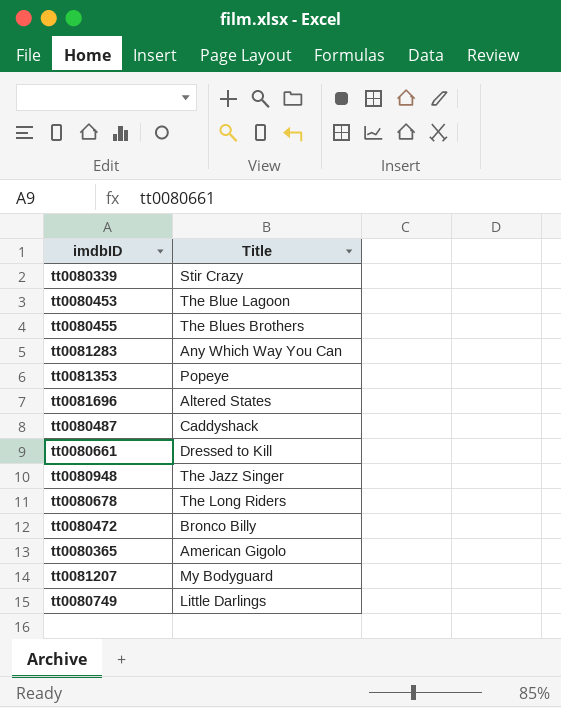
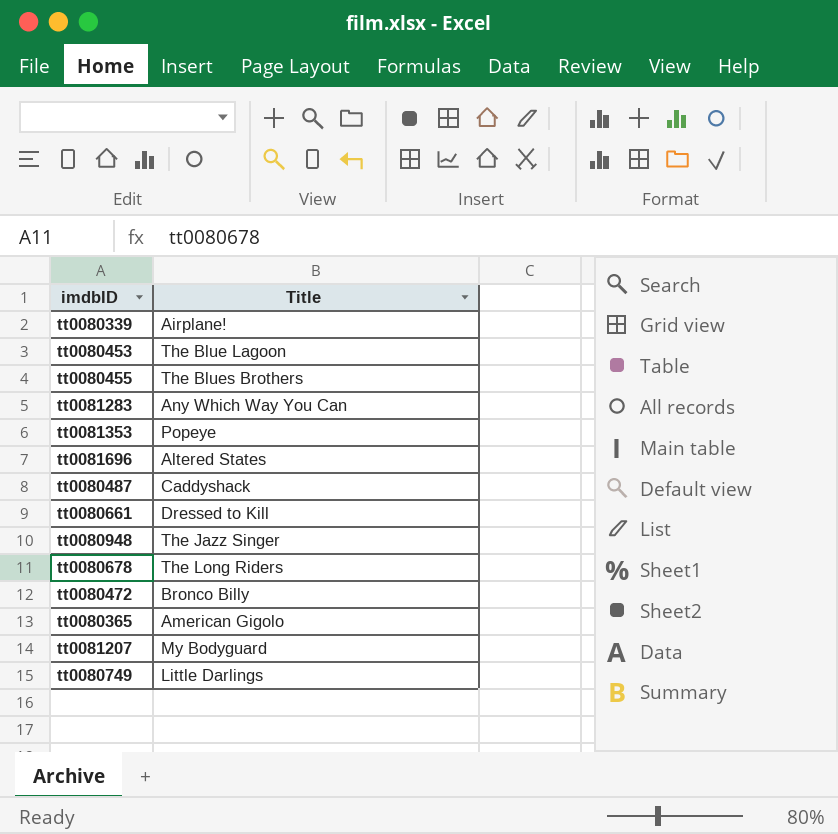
tt0080339 | Title: Stir Crazy -> Airplane!

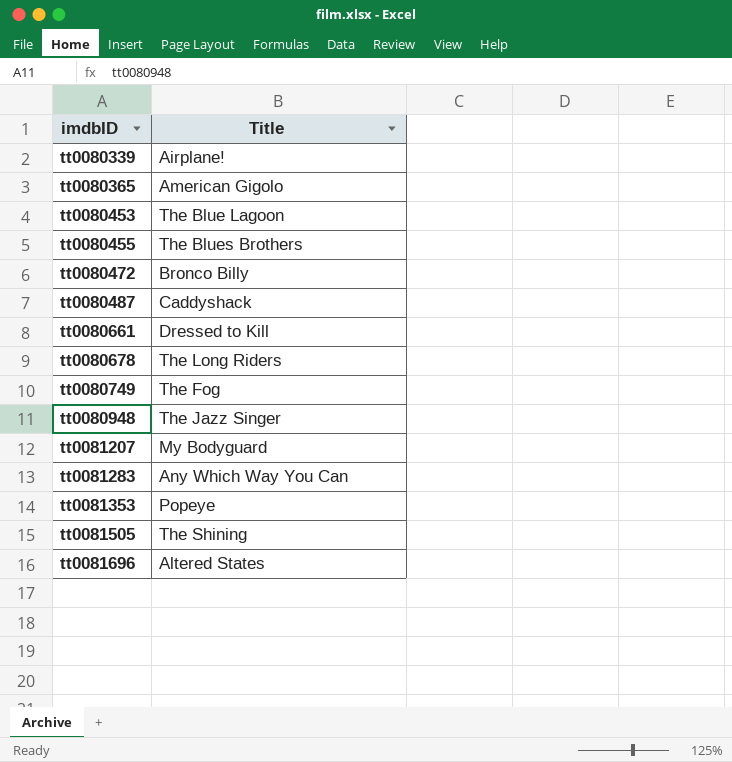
row order: none -> imdbID ascending
tt0080749 | Title: Little Darlings -> The Fog
row tt0081505: none -> The Shining

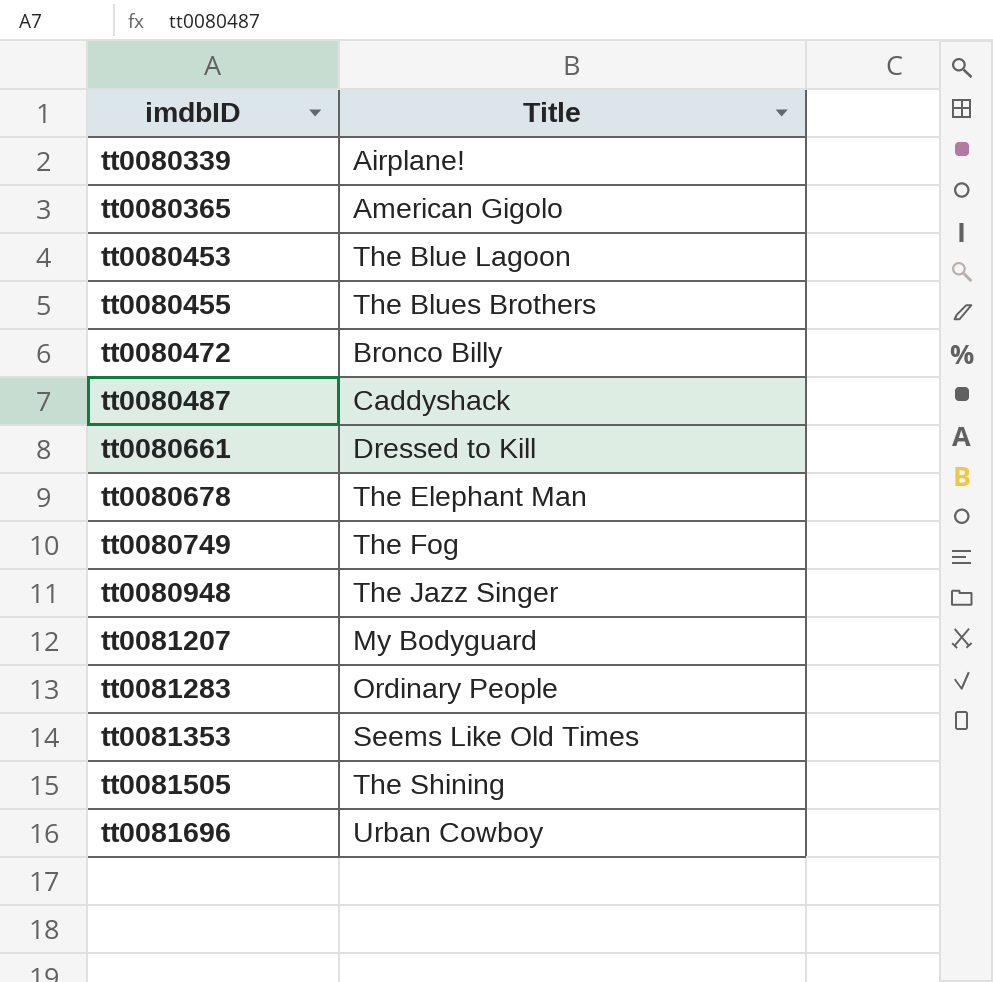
tt0080678 | Title: The Long Riders -> The Elephant Man
tt0081283 | Title: Any Which Way You Can -> Ordinary People
tt0081353 | Title: Popeye -> Seems Like Old Times
tt0081696 | Title: Altered States -> Urban Cowboy

